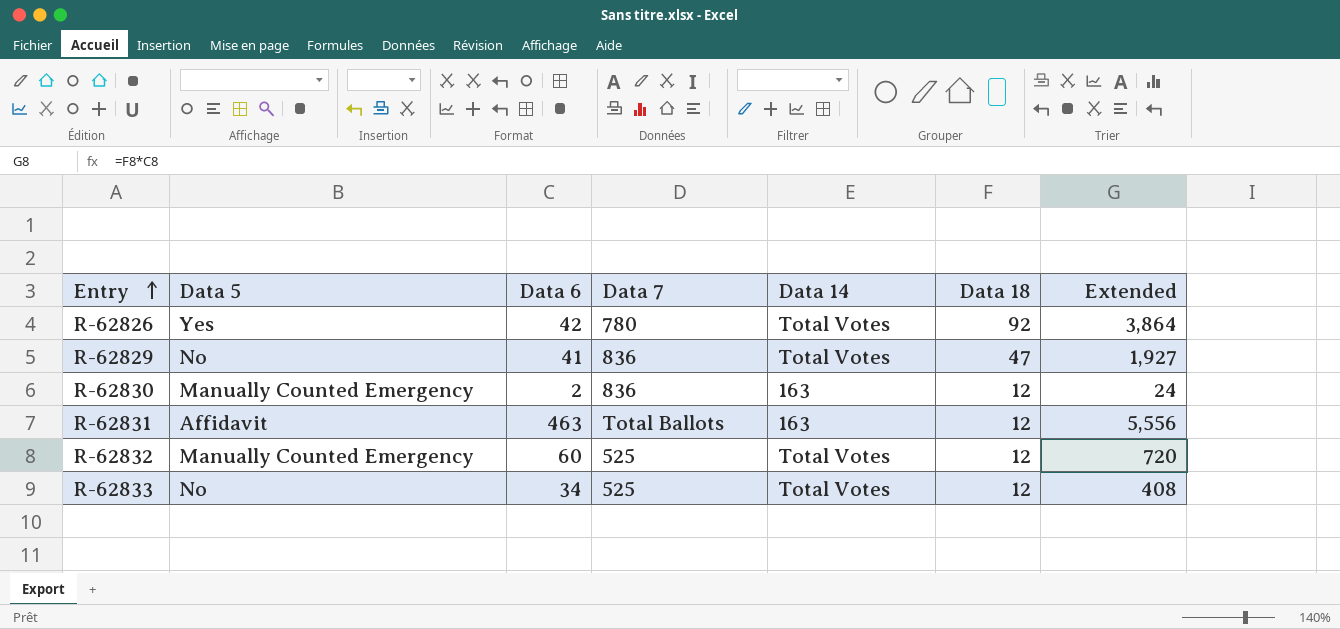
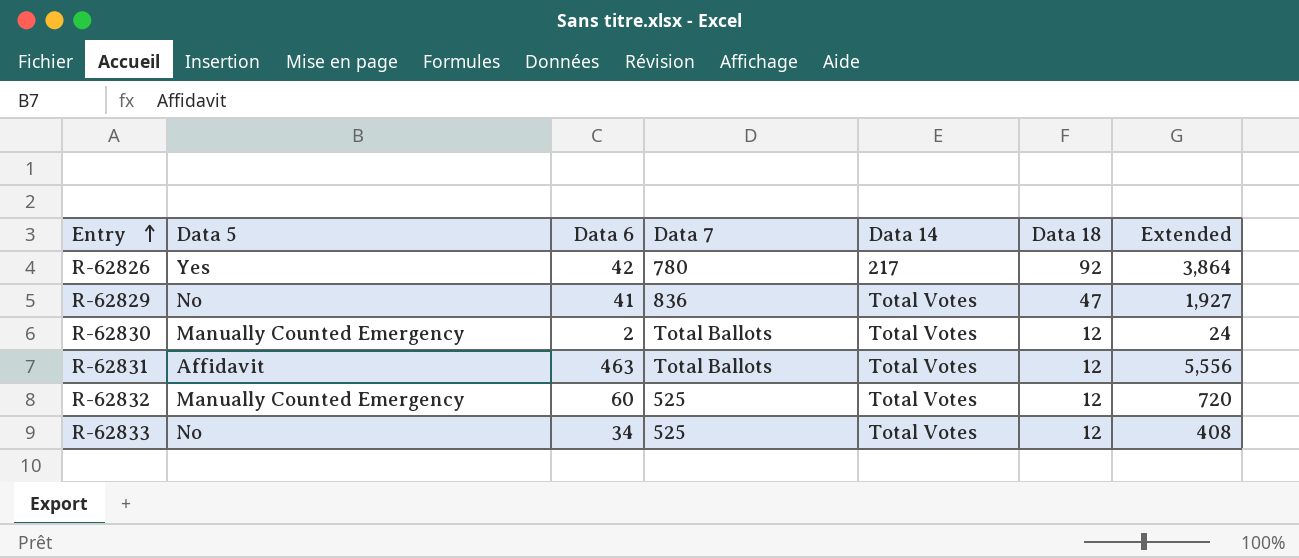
R-62826 | Data 14: Total Votes -> 217
R-62830 | Data 7: 836 -> Total Ballots
R-62830 | Data 14: 163 -> Total Votes
R-62831 | Data 14: 163 -> Total Votes

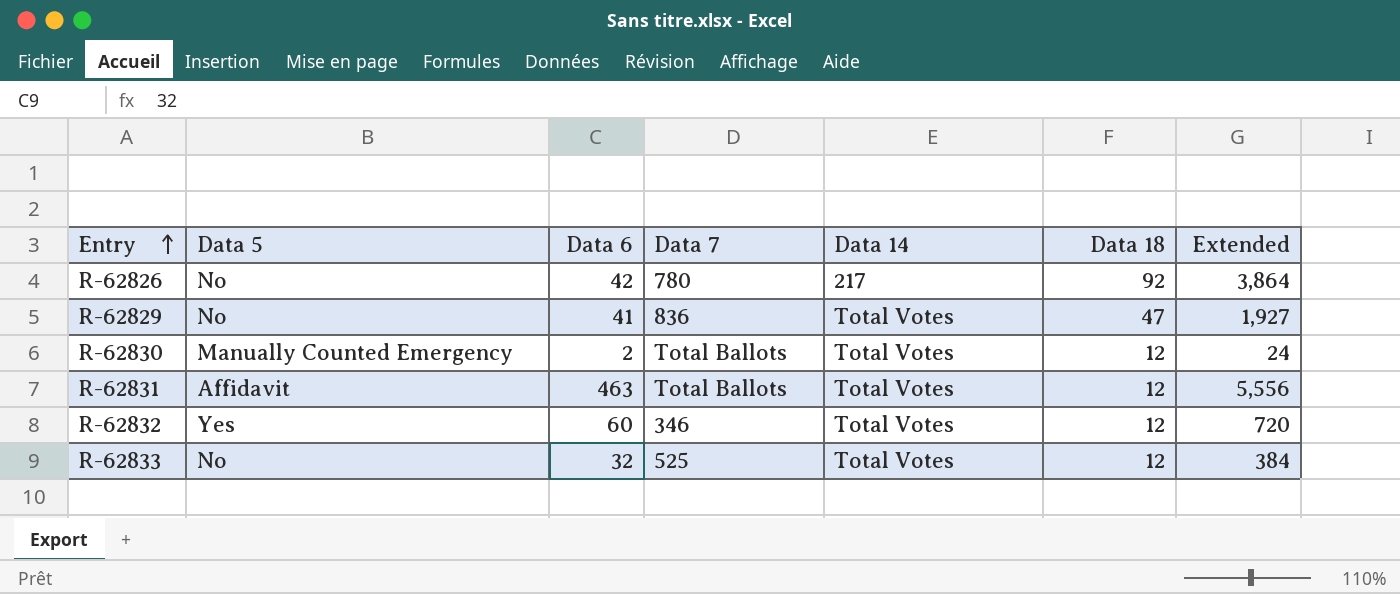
R-62826 | Data 5: Yes -> No
R-62832 | Data 5: Manually Counted Emergency -> Yes
R-62832 | Data 7: 525 -> 346
R-62833 | Data 6: 34 -> 32
R-62833 | Extended: 408 -> 384

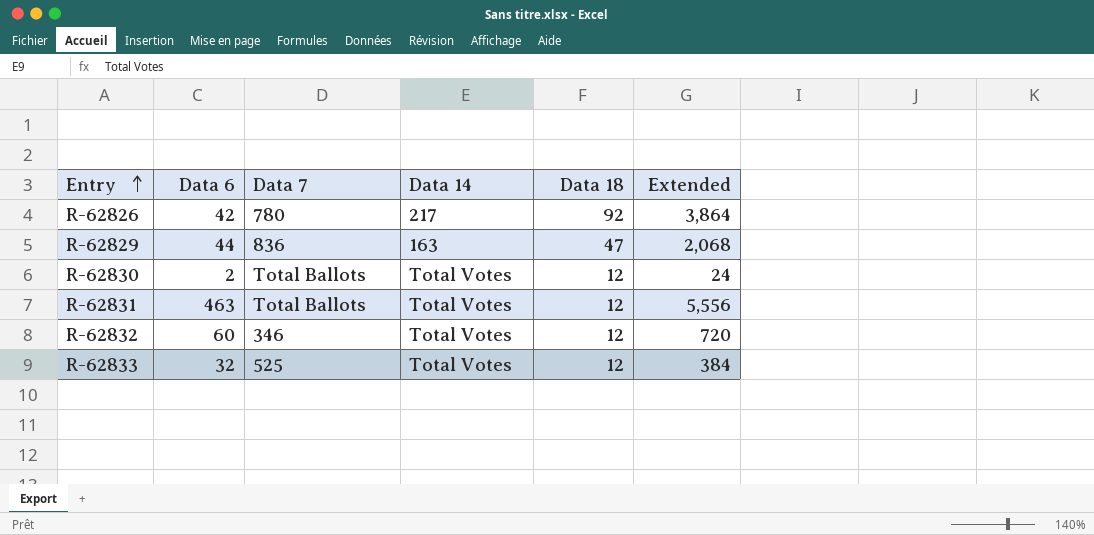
column Data 5 | position: 2 -> none
R-62829 | Data 6: 41 -> 44
R-62829 | Data 14: Total Votes -> 163
R-62829 | Extended: 1,927 -> 2,068

